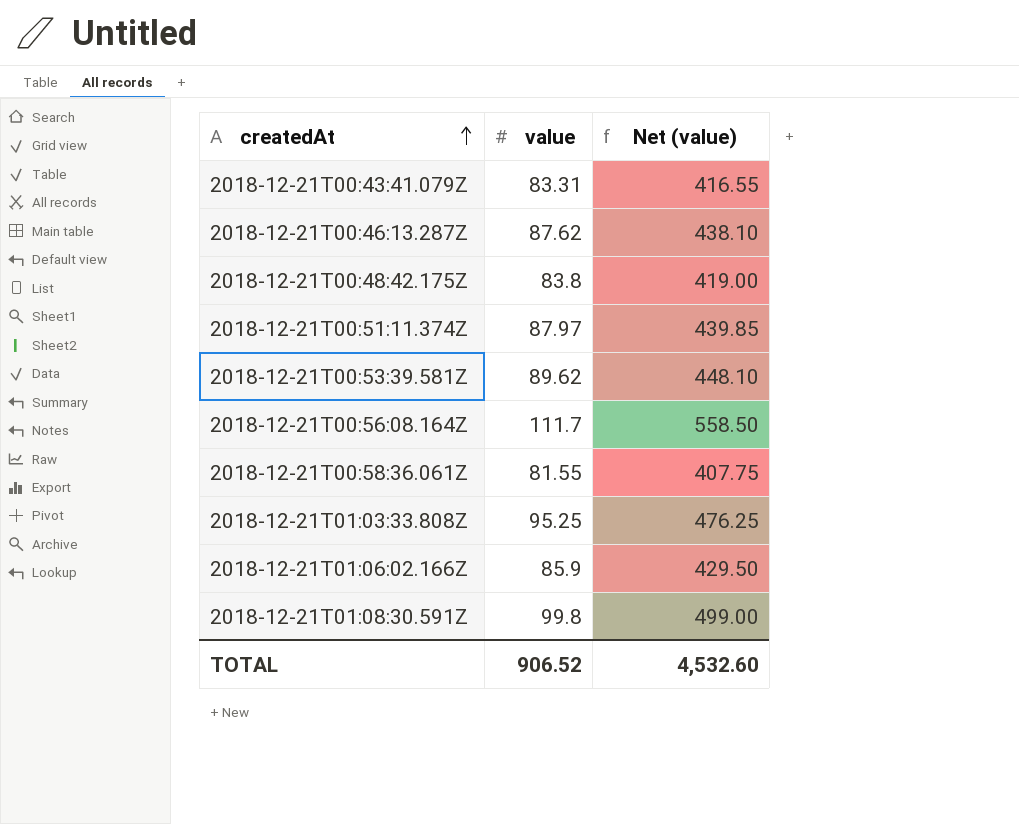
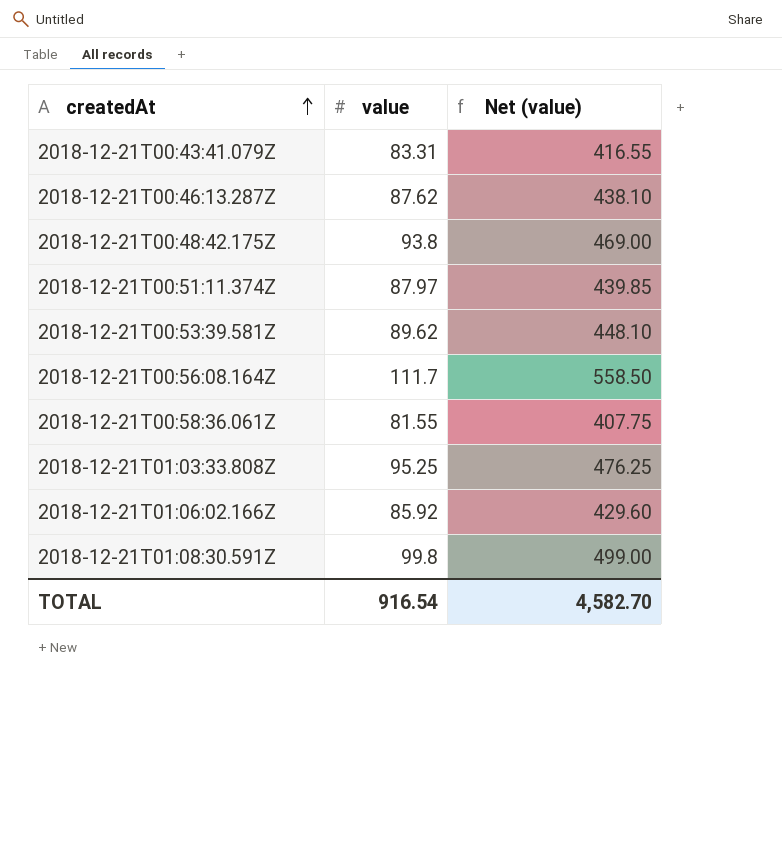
2018-12-21T00:48:42.175Z | value: 83.8 -> 93.8
2018-12-21T00:48:42.175Z | Net (value): 419.00 -> 469.00
2018-12-21T01:06:02.166Z | value: 85.9 -> 85.92
2018-12-21T01:06:02.166Z | Net (value): 429.50 -> 429.60
TOTAL | value: 906.52 -> 916.54
TOTAL | Net (value): 4,532.60 -> 4,582.70

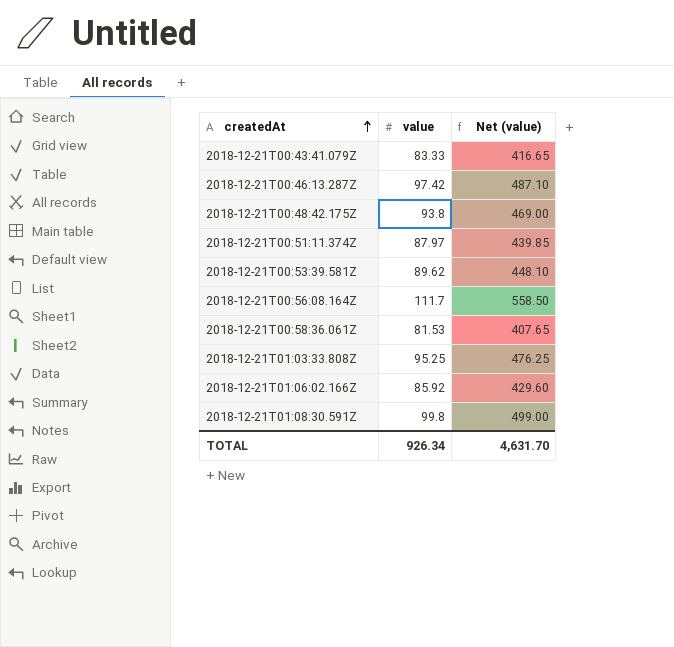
2018-12-21T00:43:41.079Z | value: 83.31 -> 83.33
2018-12-21T00:43:41.079Z | Net (value): 416.55 -> 416.65
2018-12-21T00:46:13.287Z | value: 87.62 -> 97.42
2018-12-21T00:46:13.287Z | Net (value): 438.10 -> 487.10
2018-12-21T00:58:36.061Z | value: 81.55 -> 81.53
2018-12-21T00:58:36.061Z | Net (value): 407.75 -> 407.65
TOTAL | value: 916.54 -> 926.34
TOTAL | Net (value): 4,582.70 -> 4,631.70

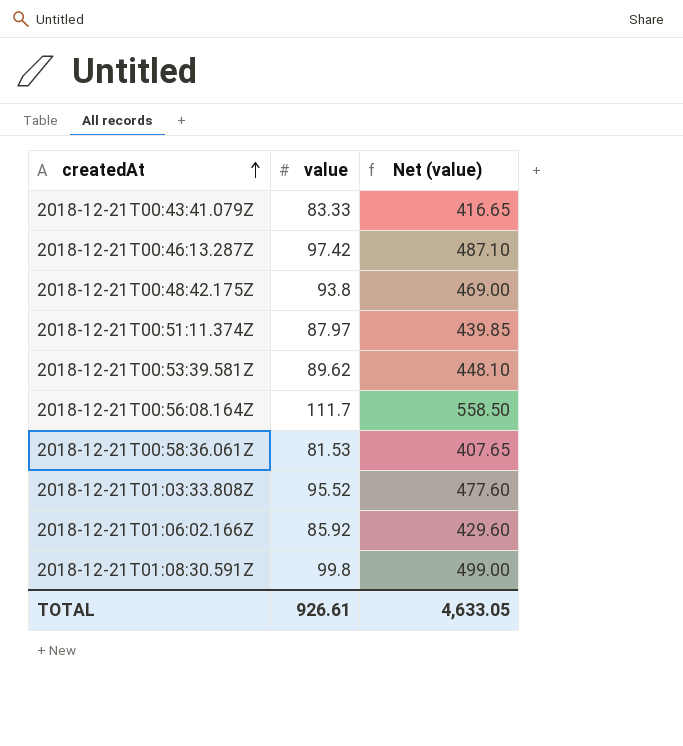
2018-12-21T01:03:33.808Z | value: 95.25 -> 95.52
2018-12-21T01:03:33.808Z | Net (value): 476.25 -> 477.60
TOTAL | value: 926.34 -> 926.61
TOTAL | Net (value): 4,631.70 -> 4,633.05

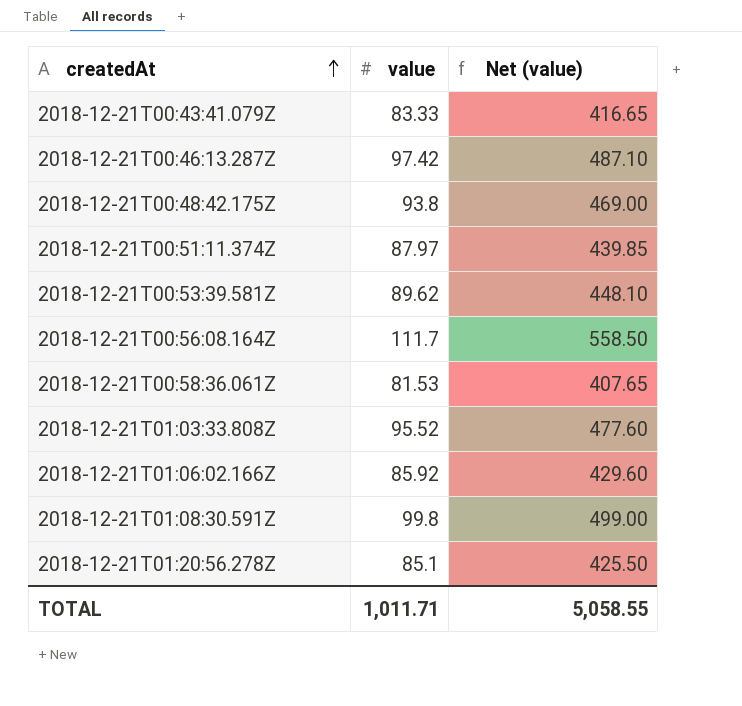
row 2018-12-21T01:20:56.278Z: none -> 85.1 | 425.50
TOTAL | value: 926.61 -> 1,011.71
TOTAL | Net (value): 4,633.05 -> 5,058.55

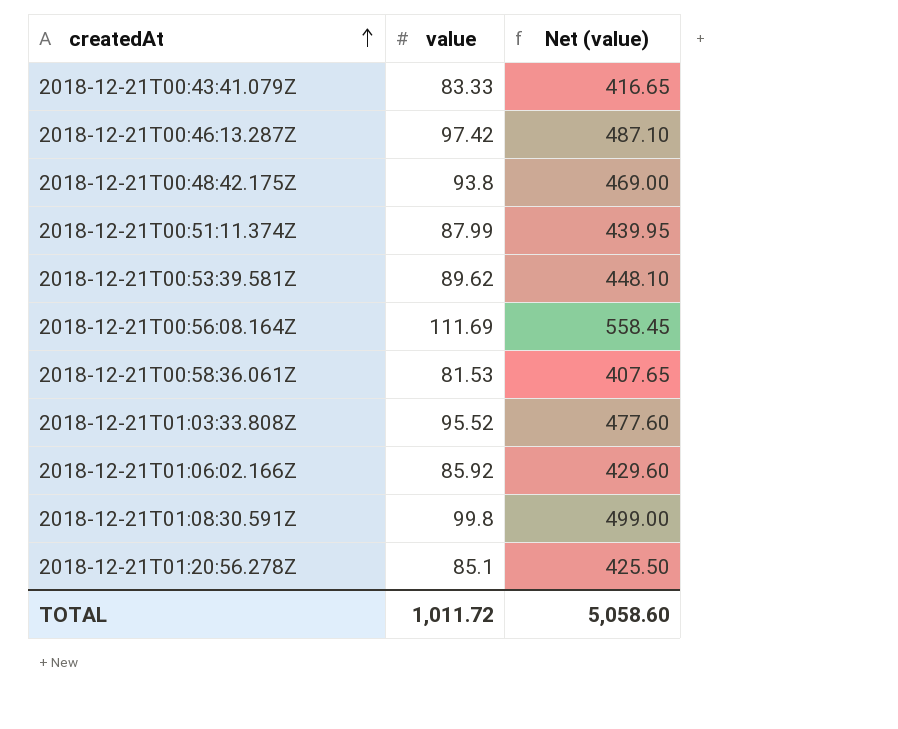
2018-12-21T00:51:11.374Z | value: 87.97 -> 87.99
2018-12-21T00:51:11.374Z | Net (value): 439.85 -> 439.95
2018-12-21T00:56:08.164Z | value: 111.7 -> 111.69
2018-12-21T00:56:08.164Z | Net (value): 558.50 -> 558.45
TOTAL | value: 1,011.71 -> 1,011.72
TOTAL | Net (value): 5,058.55 -> 5,058.60

